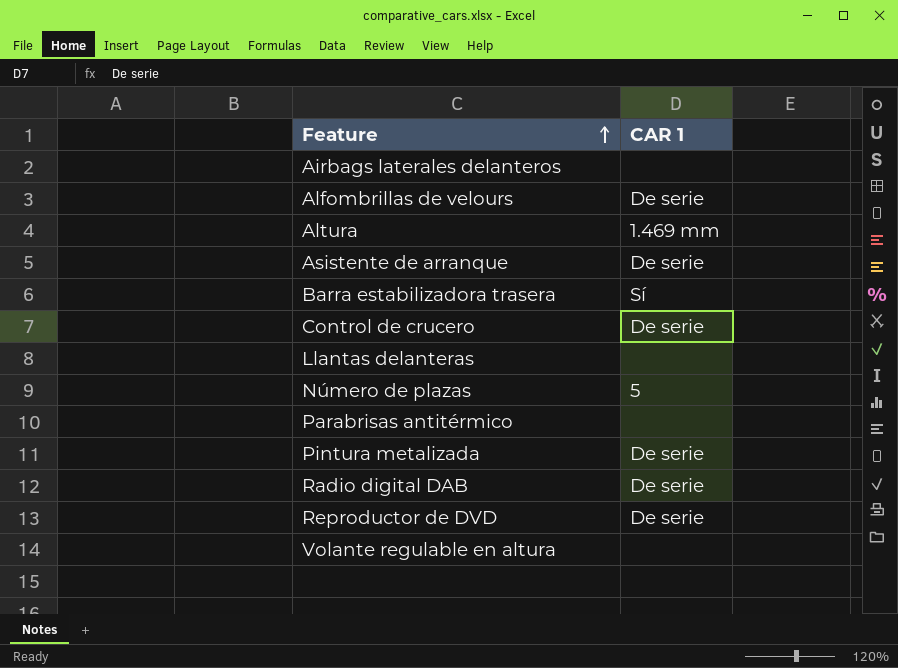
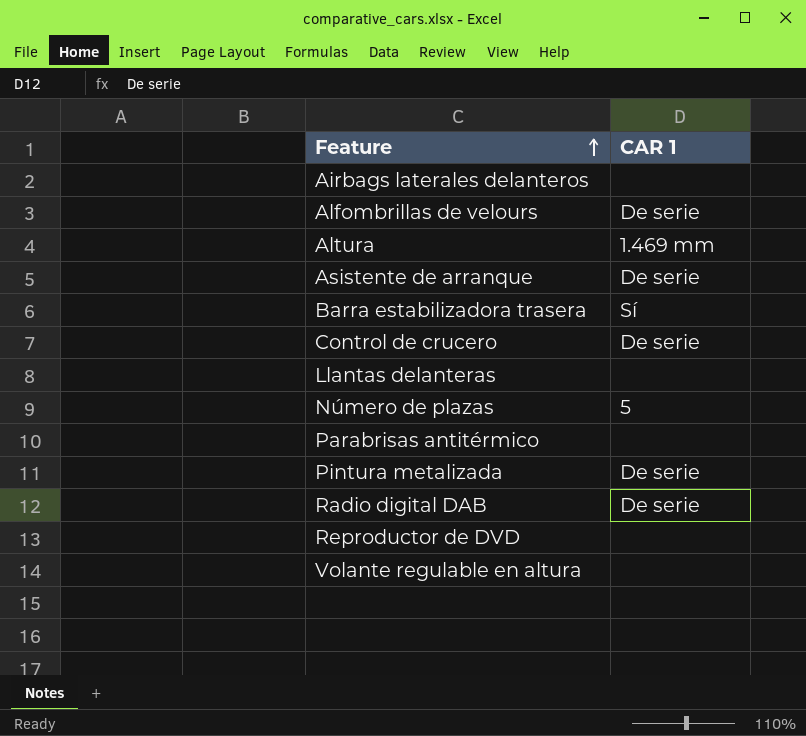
Reproductor de DVD | CAR 1: De serie -> none

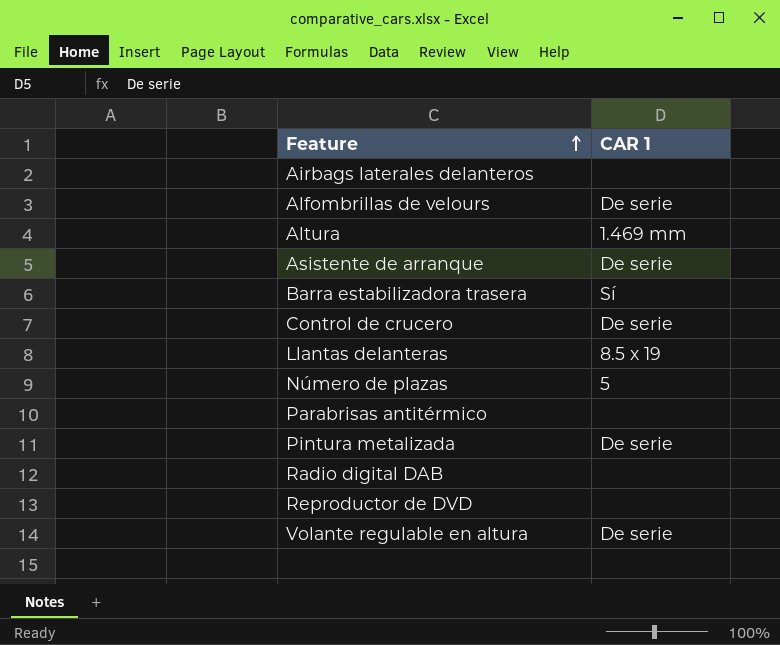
Llantas delanteras | CAR 1: none -> 8.5 x 19
Radio digital DAB | CAR 1: De serie -> none
Volante regulable en altura | CAR 1: none -> De serie

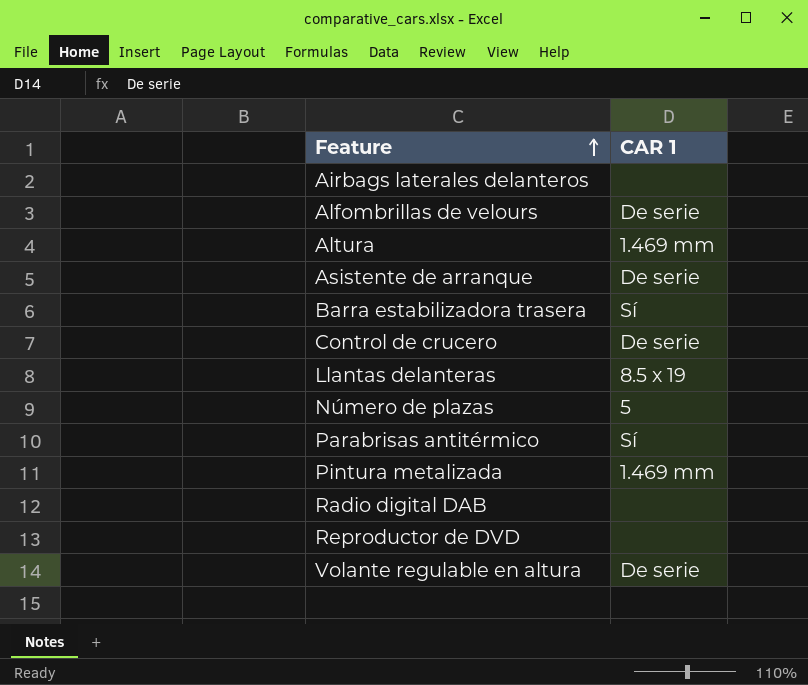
Parabrisas antitérmico | CAR 1: none -> Sí
Pintura metalizada | CAR 1: De serie -> 1.469 mm

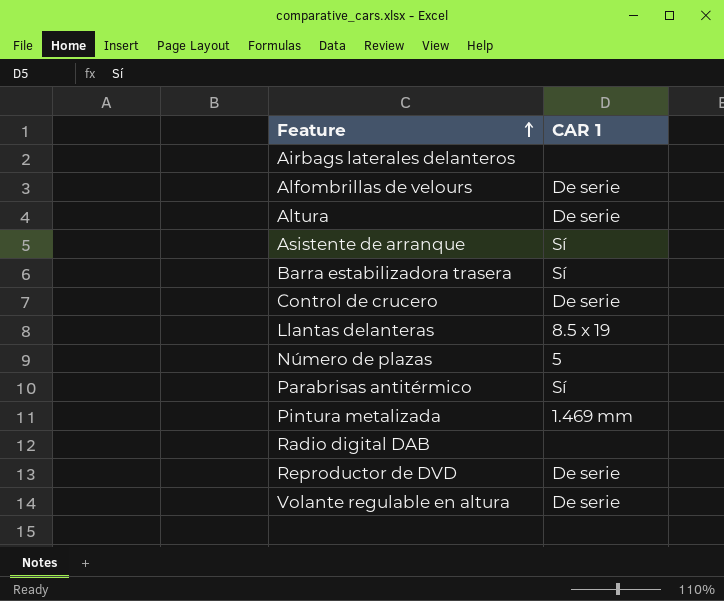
Altura | CAR 1: 1.469 mm -> De serie
Asistente de arranque | CAR 1: De serie -> Sí
Reproductor de DVD | CAR 1: none -> De serie

